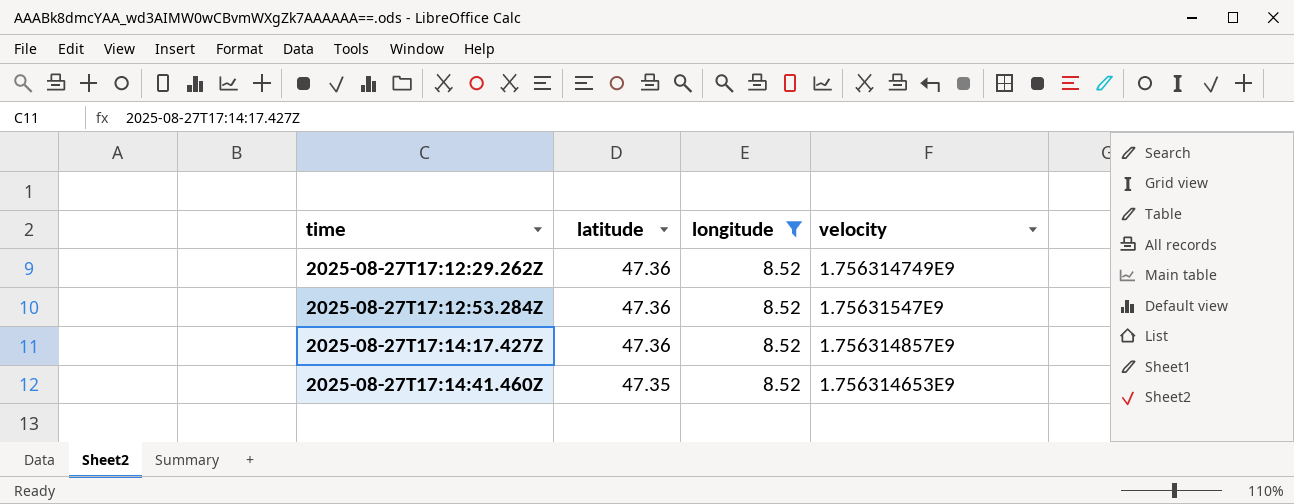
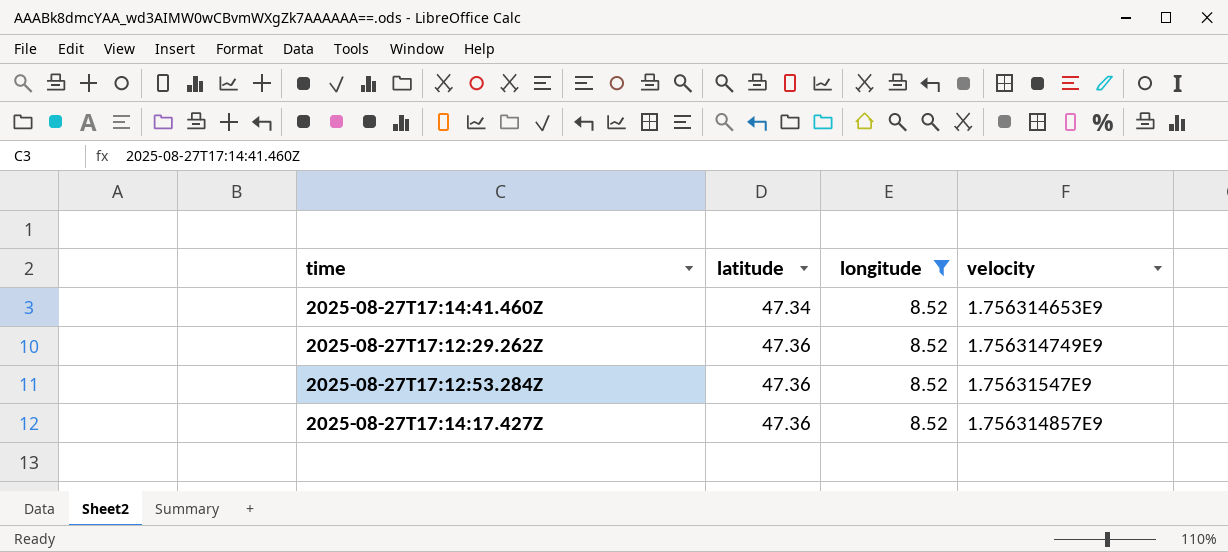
row order: time ascending -> latitude ascending
2025-08-27T17:14:41.460Z | latitude: 47.35 -> 47.34

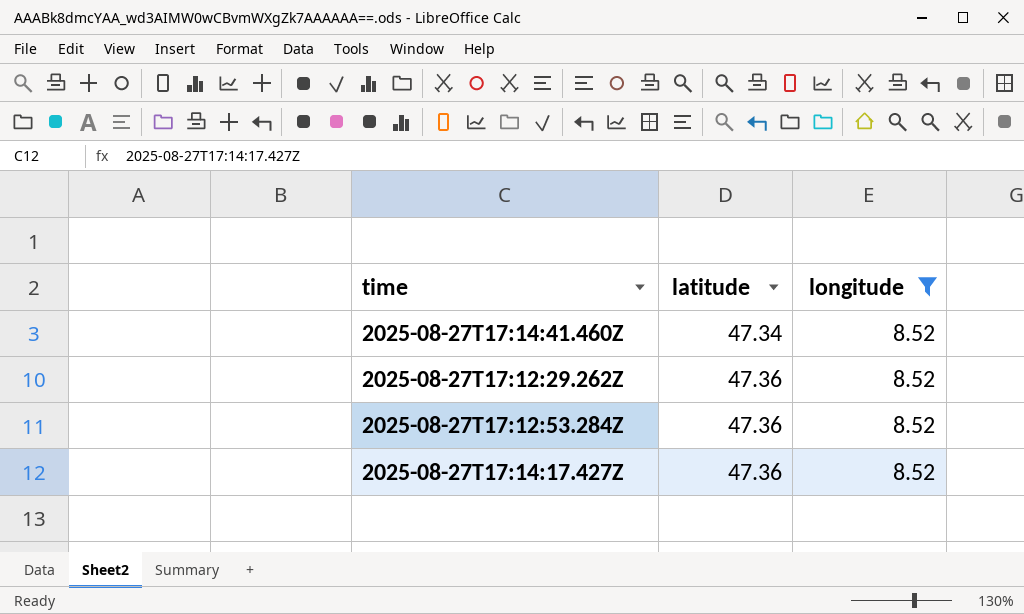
column velocity | position: 4 -> none

